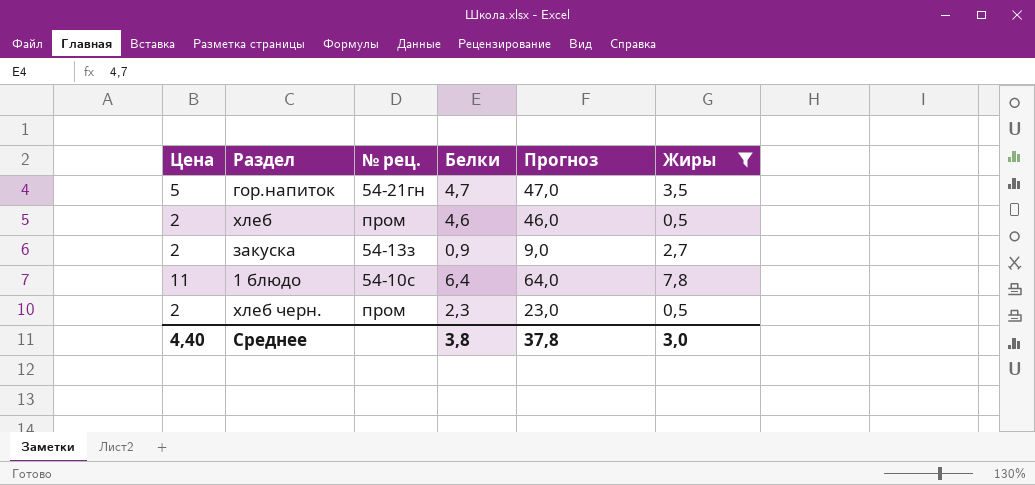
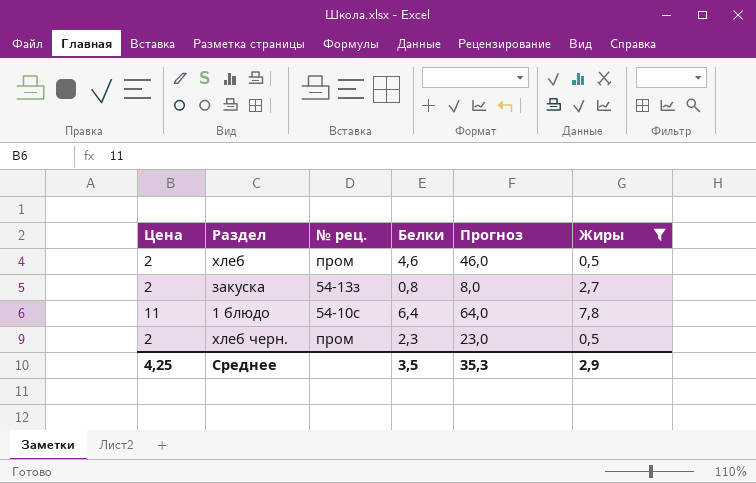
row гор.напиток: 5 | 54-21гн | 4,7 | 47,0 | 3,5 -> none
закуска | Белки: 0,9 -> 0,8
закуска | Прогноз: 9,0 -> 8,0
Среднее | Цена: 4,40 -> 4,25
Среднее | Белки: 3,8 -> 3,5
Среднее | Прогноз: 37,8 -> 35,3
Среднее | Жиры: 3,0 -> 2,9

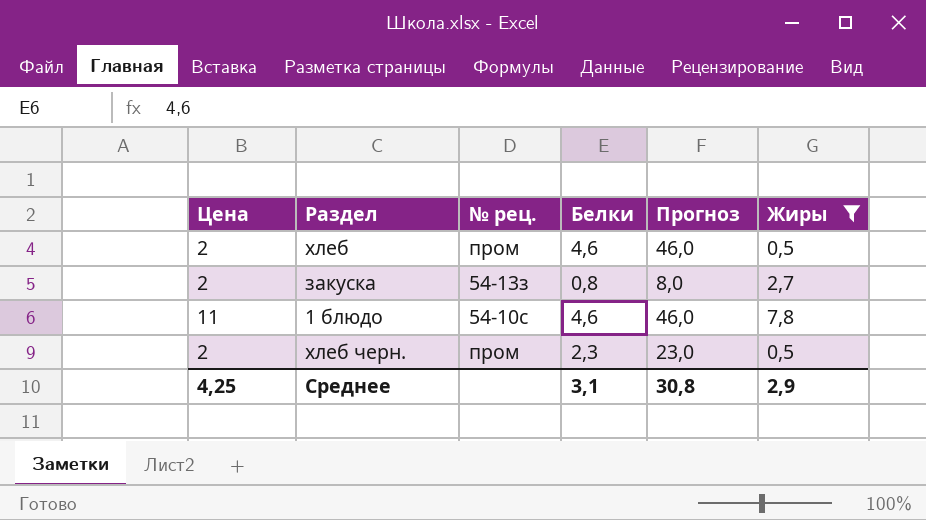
1 блюдо | Белки: 6,4 -> 4,6
1 блюдо | Прогноз: 64,0 -> 46,0
Среднее | Белки: 3,5 -> 3,1
Среднее | Прогноз: 35,3 -> 30,8

